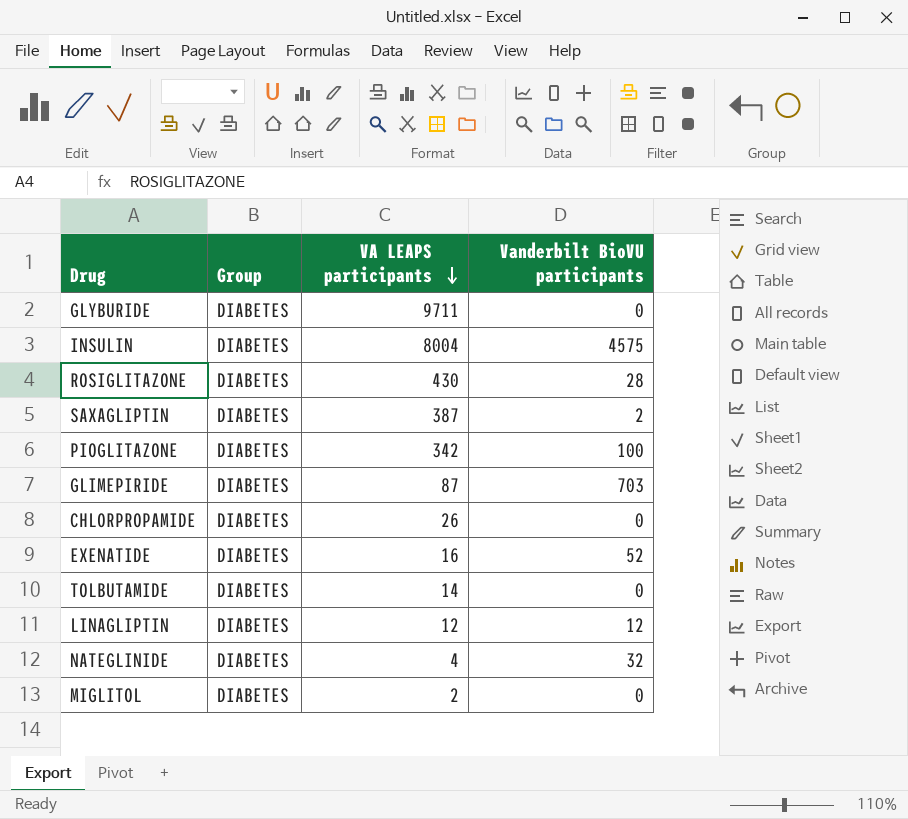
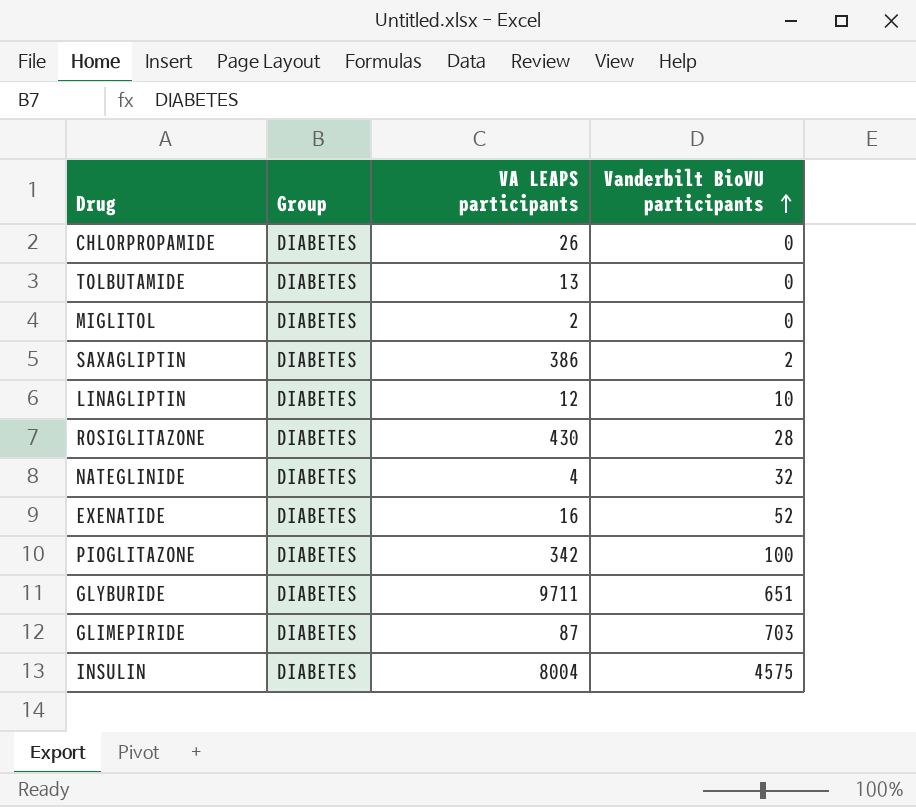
row order: VA LEAPS participants descending -> Vanderbilt BioVU participants ascending
TOLBUTAMIDE | VA LEAPS participants: 14 -> 13
SAXAGLIPTIN | VA LEAPS participants: 387 -> 386
LINAGLIPTIN | Vanderbilt BioVU participants: 12 -> 10
GLYBURIDE | Vanderbilt BioVU participants: 0 -> 651

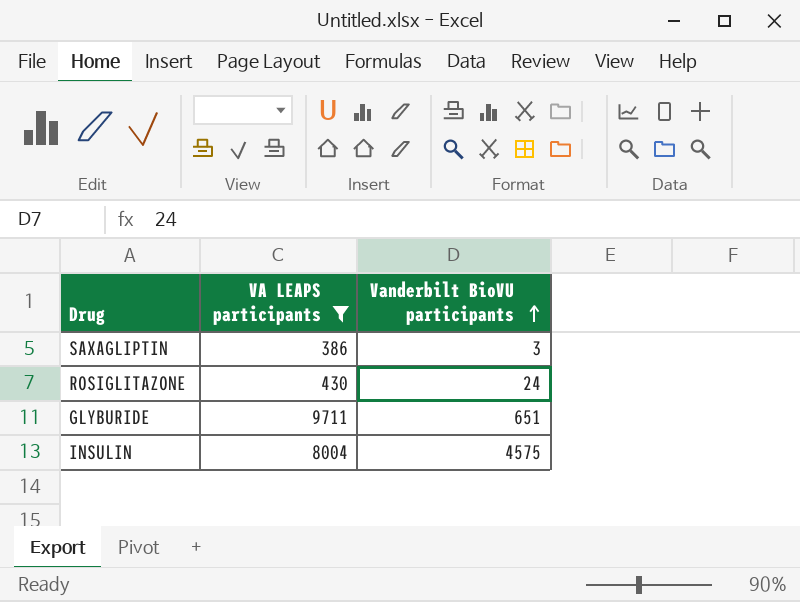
filter: none -> VA LEAPS participants >= 386
column Group | position: 2 -> none
SAXAGLIPTIN | Vanderbilt BioVU participants: 2 -> 3
ROSIGLITAZONE | Vanderbilt BioVU participants: 28 -> 24

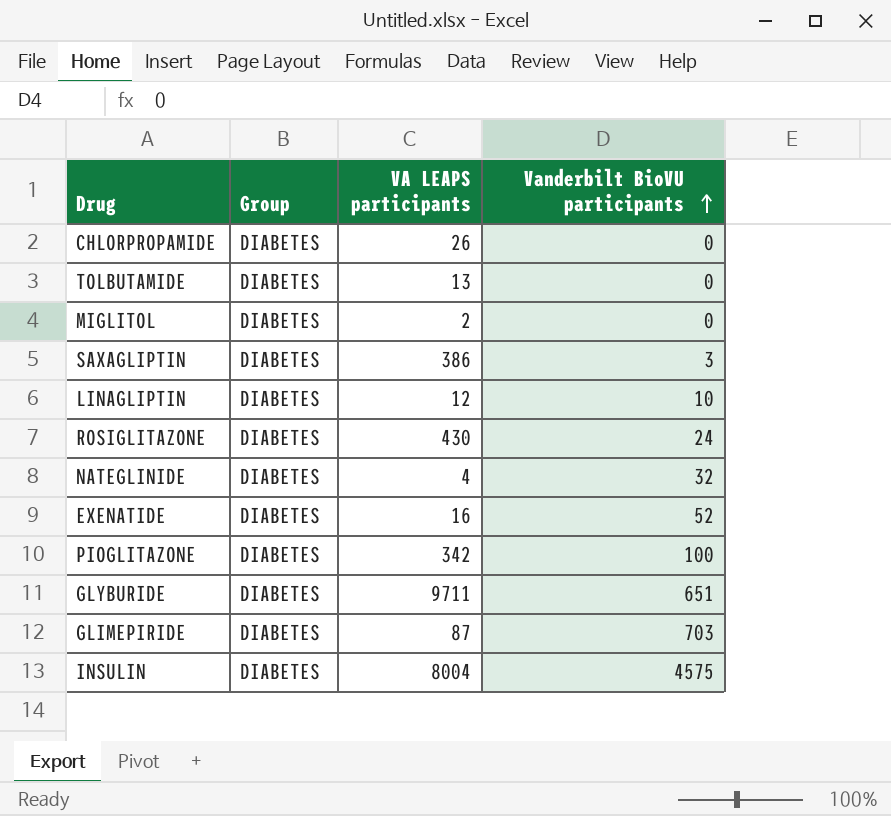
filter: VA LEAPS participants >= 386 -> none
column Group | position: none -> 2

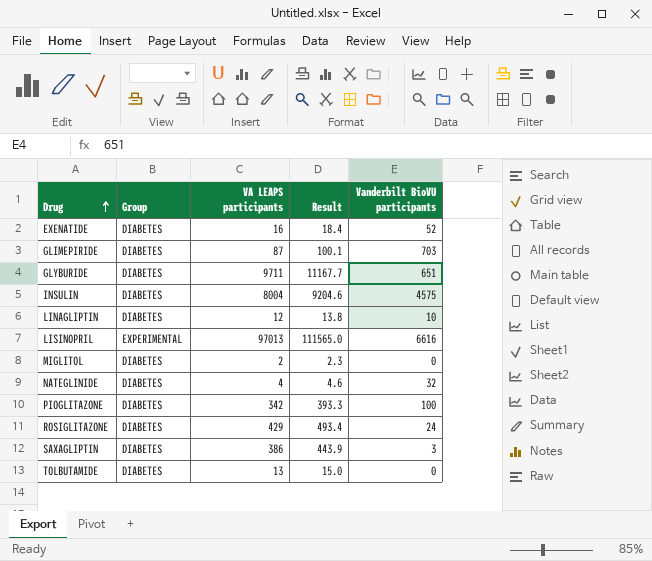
row order: Vanderbilt BioVU participants ascending -> Drug ascending
column Result | formula: none -> [VA LEAPS participants] * 1.15
row CHLORPROPAMIDE: DIABETES | 26 | 0 -> none
row LISINOPRIL: none -> EXPERIMENTAL | 97013 | 111565.0 | 6616
ROSIGLITAZONE | VA LEAPS participants: 430 -> 429

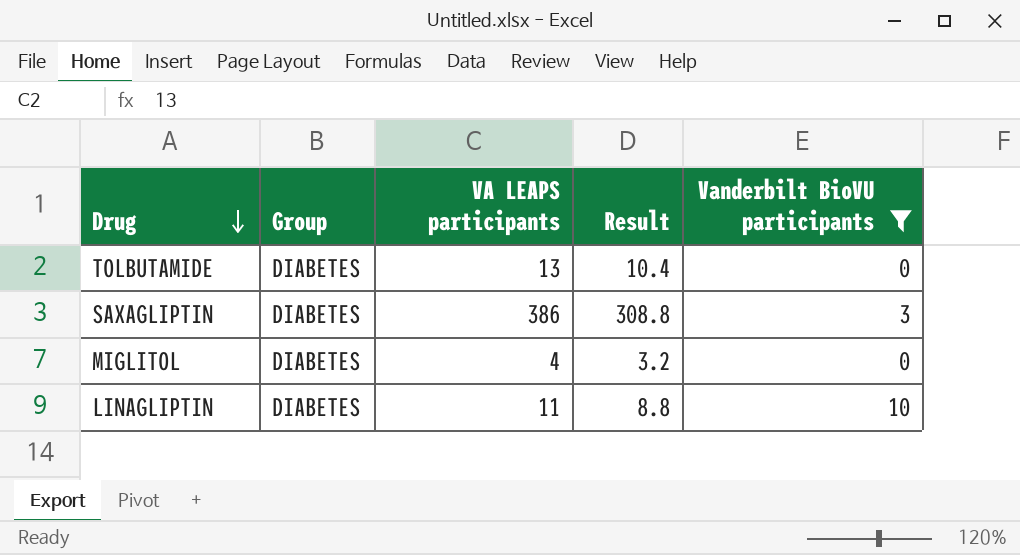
filter: none -> Vanderbilt BioVU participants <= 10
row order: Drug ascending -> Drug descending
column Result | formula: [VA LEAPS participants] * 1.15 -> [VA LEAPS participants] * 0.8
MIGLITOL | VA LEAPS participants: 2 -> 4
LINAGLIPTIN | VA LEAPS participants: 12 -> 11

